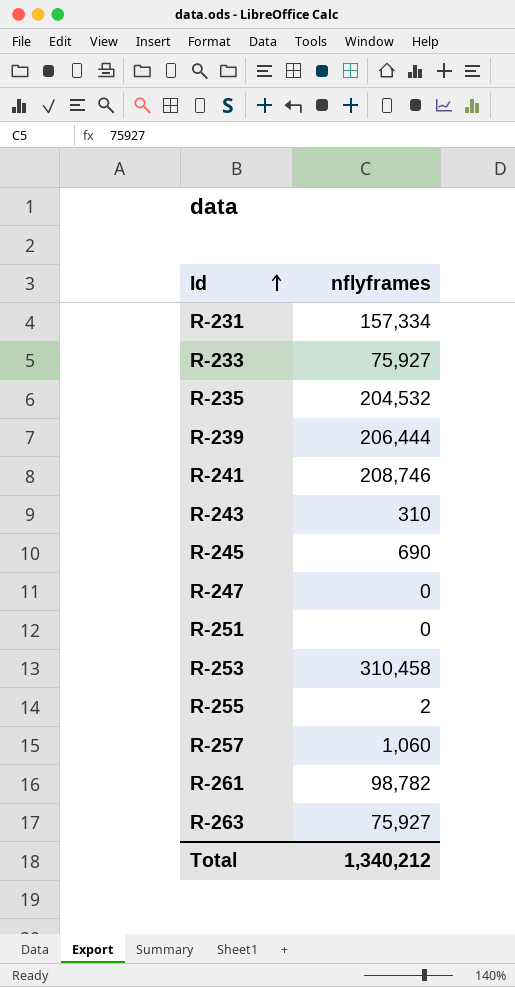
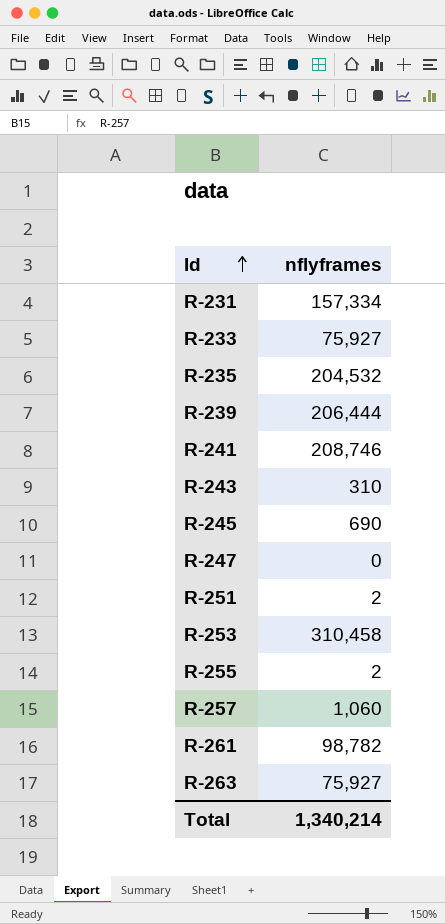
R-251 | nflyframes: 0 -> 2
Total | nflyframes: 1,340,212 -> 1,340,214

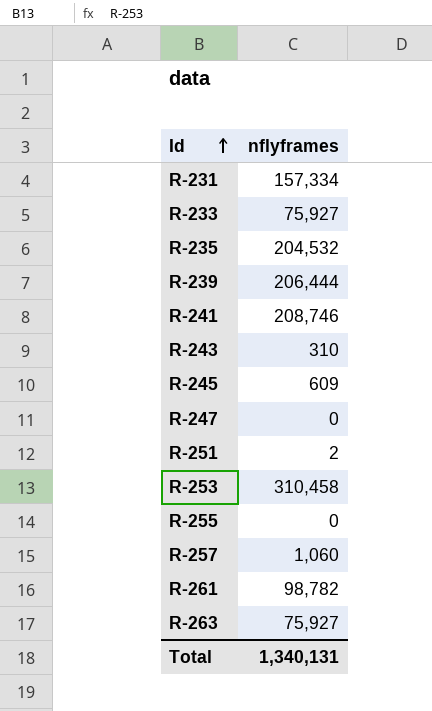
R-245 | nflyframes: 690 -> 609
R-255 | nflyframes: 2 -> 0
Total | nflyframes: 1,340,214 -> 1,340,131

